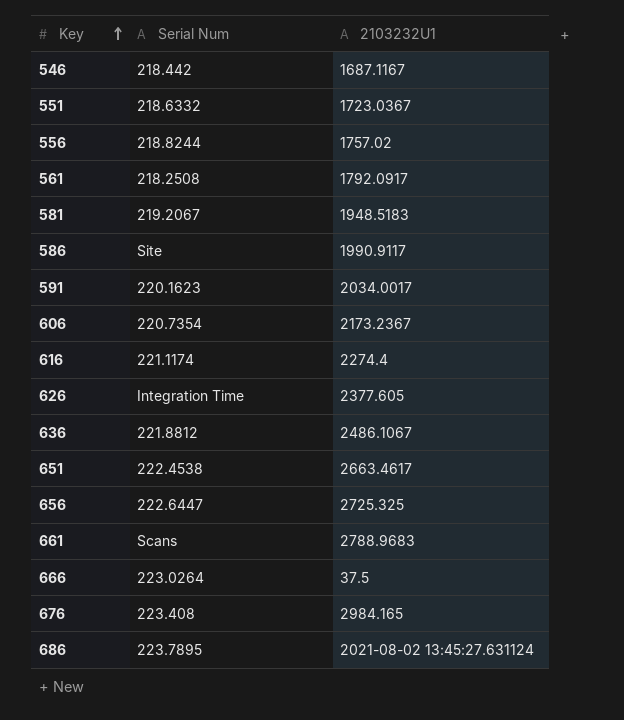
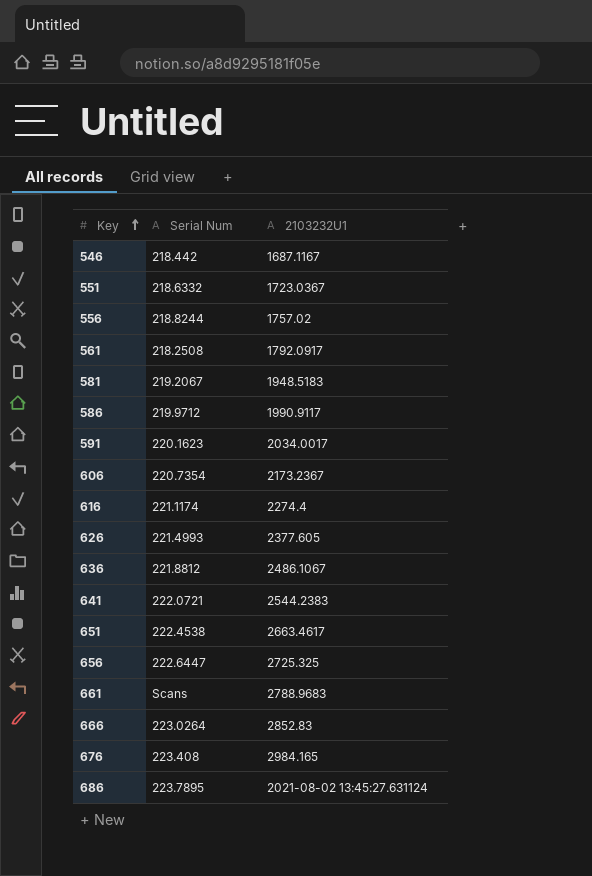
586 | Serial Num: Site -> 219.9712
626 | Serial Num: Integration Time -> 221.4993
row 641: none -> 222.0721 | 2544.2383
666 | 2103232U1: 37.5 -> 2852.83

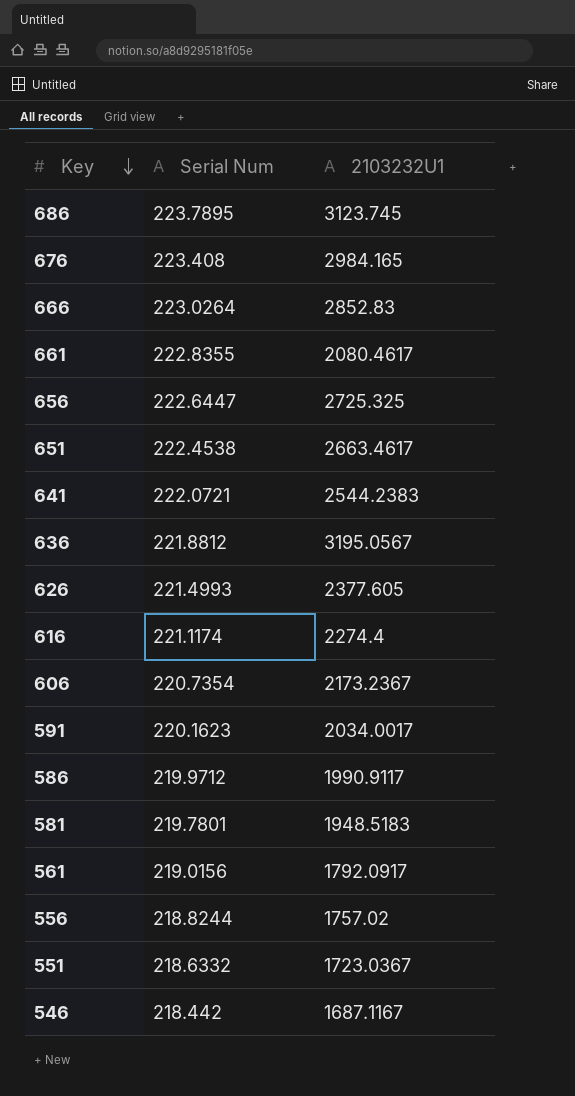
row order: Key ascending -> Key descending
686 | 2103232U1: 2021-08-02 13:45:27.631124 -> 3123.745
661 | Serial Num: Scans -> 222.8355
661 | 2103232U1: 2788.9683 -> 2080.4617
636 | 2103232U1: 2486.1067 -> 3195.0567
581 | Serial Num: 219.2067 -> 219.7801
561 | Serial Num: 218.2508 -> 219.0156

